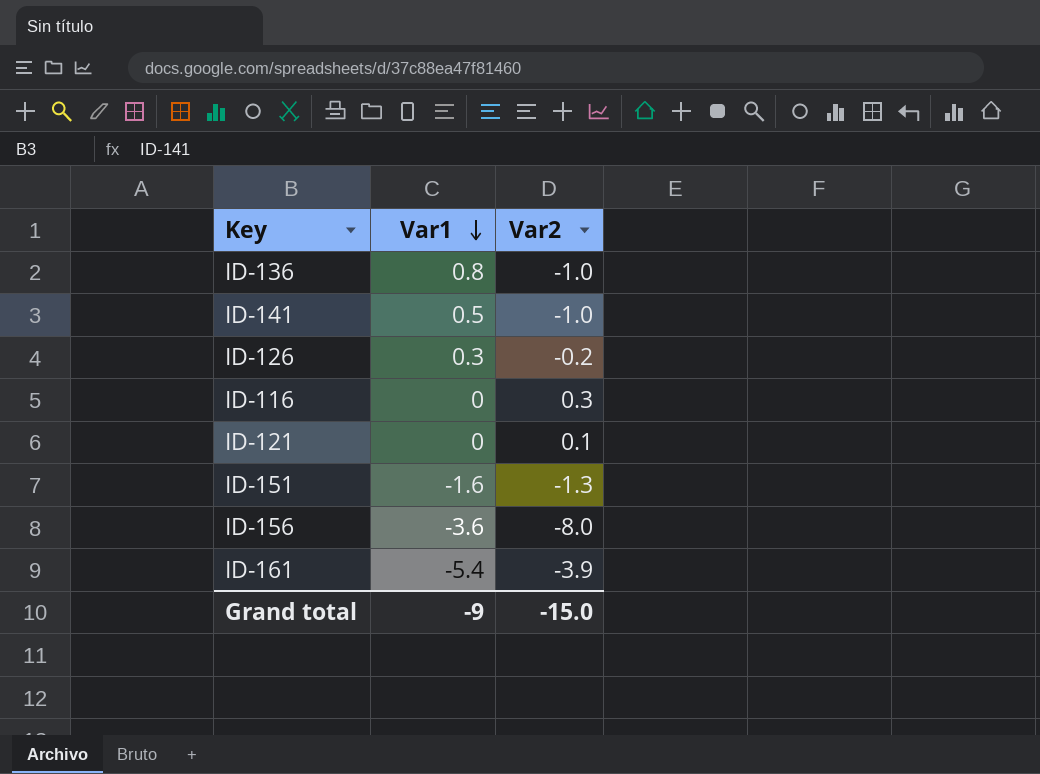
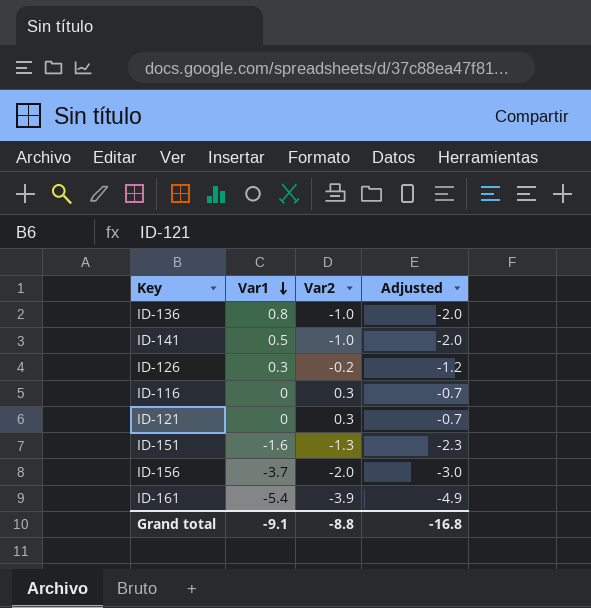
column Adjusted | formula: none -> [Var2] - 1
ID-121 | Var2: 0.1 -> 0.3
ID-156 | Var1: -3.6 -> -3.7
ID-156 | Var2: -8.0 -> -2.0
Grand total | Var1: -9 -> -9.1
Grand total | Var2: -15.0 -> -8.8

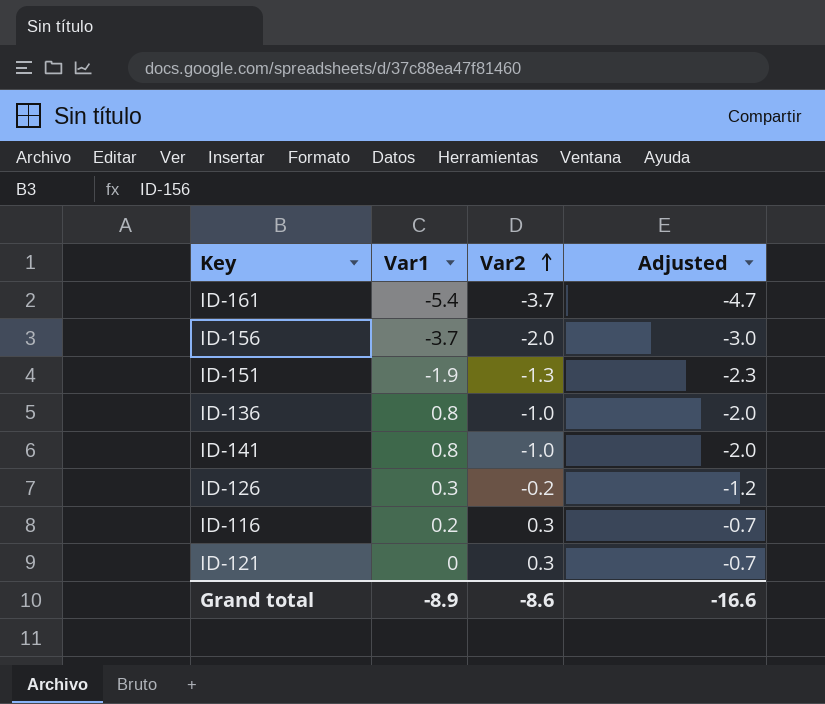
row order: Var1 descending -> Var2 ascending
ID-161 | Var2: -3.9 -> -3.7
ID-161 | Adjusted: -4.9 -> -4.7
ID-151 | Var1: -1.6 -> -1.9
ID-141 | Var1: 0.5 -> 0.8
ID-116 | Var1: 0 -> 0.2
Grand total | Var1: -9.1 -> -8.9
Grand total | Var2: -8.8 -> -8.6
Grand total | Adjusted: -16.8 -> -16.6

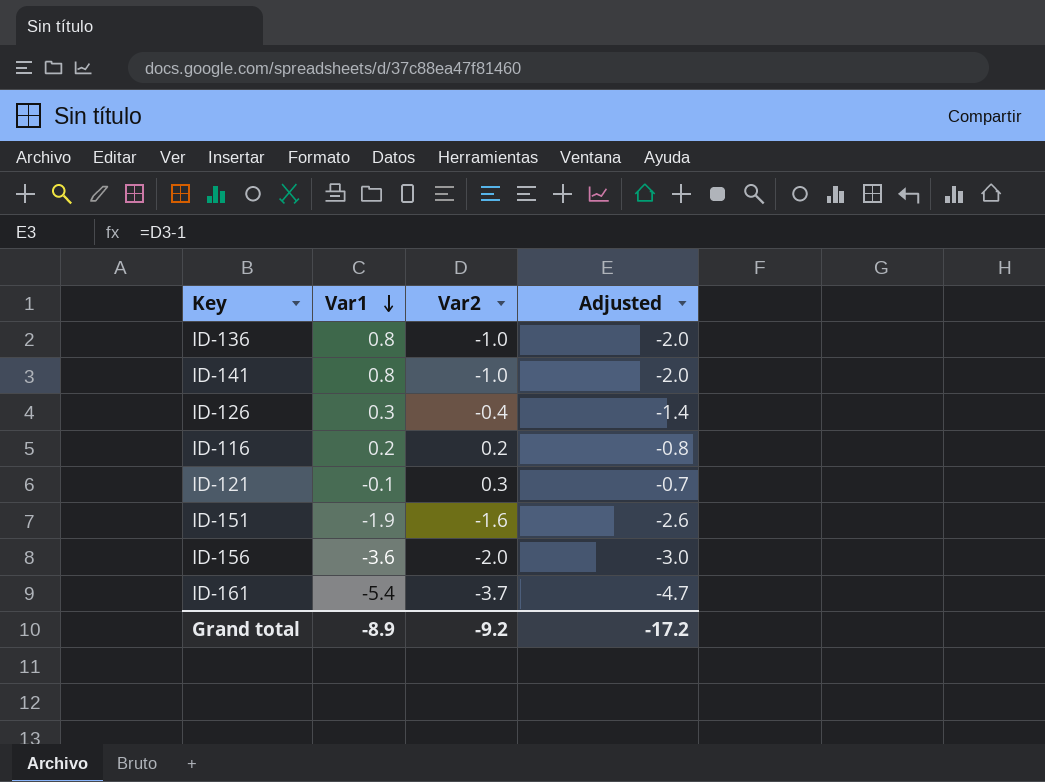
row order: Var2 ascending -> Var1 descending
ID-126 | Var2: -0.2 -> -0.4
ID-126 | Adjusted: -1.2 -> -1.4
ID-116 | Var2: 0.3 -> 0.2
ID-116 | Adjusted: -0.7 -> -0.8
ID-121 | Var1: 0 -> -0.1
ID-151 | Var2: -1.3 -> -1.6
ID-151 | Adjusted: -2.3 -> -2.6
ID-156 | Var1: -3.7 -> -3.6
Grand total | Var2: -8.6 -> -9.2
Grand total | Adjusted: -16.6 -> -17.2

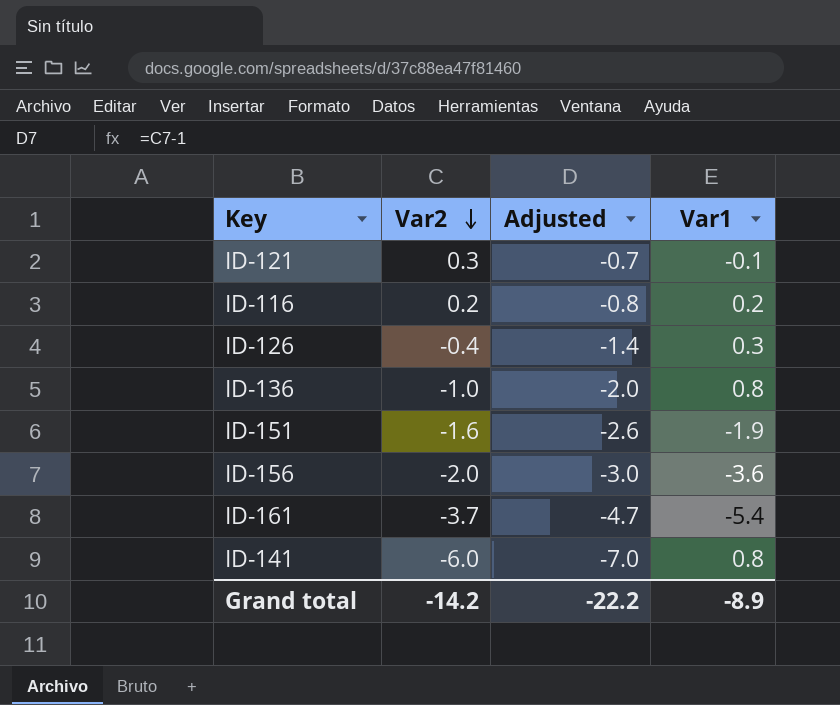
row order: Var1 descending -> Var2 descending
column Var1 | position: 2 -> 4
ID-141 | Var2: -1.0 -> -6.0
ID-141 | Adjusted: -2.0 -> -7.0
Grand total | Var2: -9.2 -> -14.2
Grand total | Adjusted: -17.2 -> -22.2

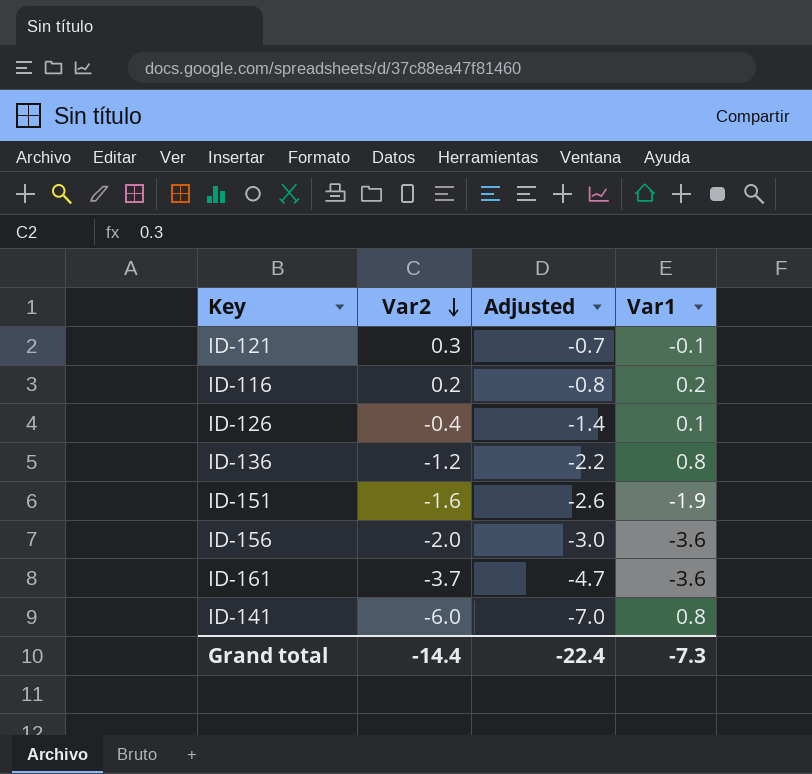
ID-126 | Var1: 0.3 -> 0.1
ID-136 | Var2: -1.0 -> -1.2
ID-136 | Adjusted: -2.0 -> -2.2
ID-161 | Var1: -5.4 -> -3.6
Grand total | Var2: -14.2 -> -14.4
Grand total | Adjusted: -22.2 -> -22.4
Grand total | Var1: -8.9 -> -7.3

